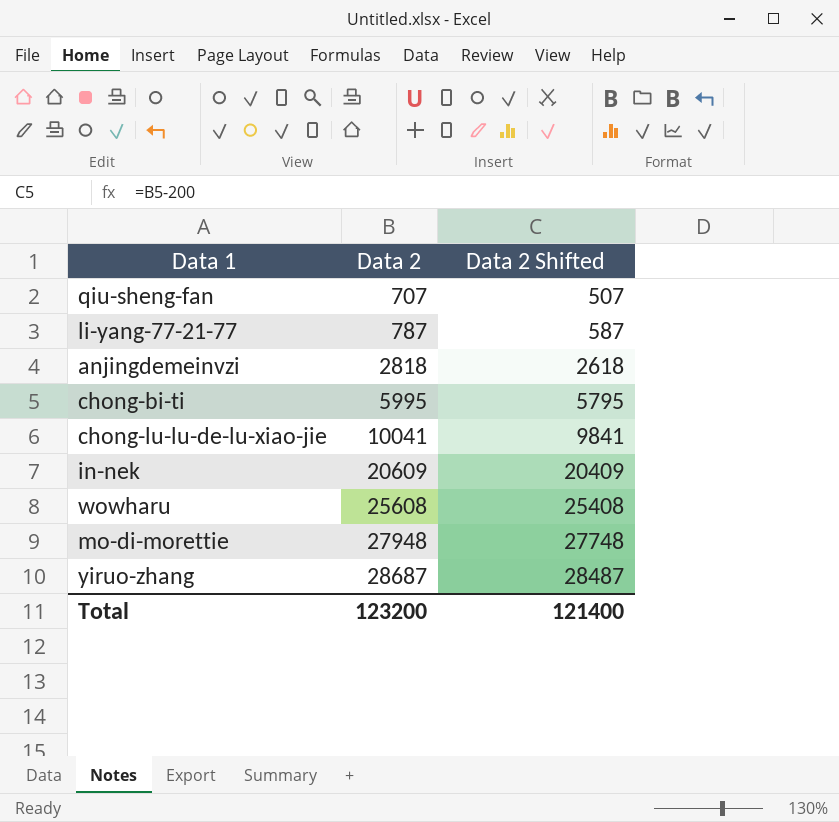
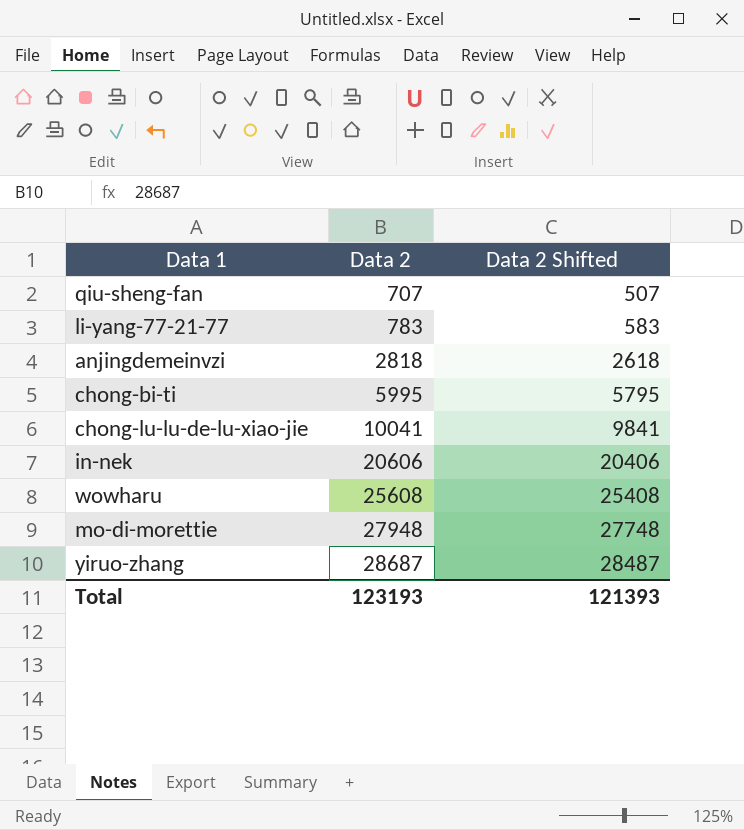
li-yang-77-21-77 | Data 2: 787 -> 783
li-yang-77-21-77 | Data 2 Shifted: 587 -> 583
in-nek | Data 2: 20609 -> 20606
in-nek | Data 2 Shifted: 20409 -> 20406
Total | Data 2: 123200 -> 123193
Total | Data 2 Shifted: 121400 -> 121393

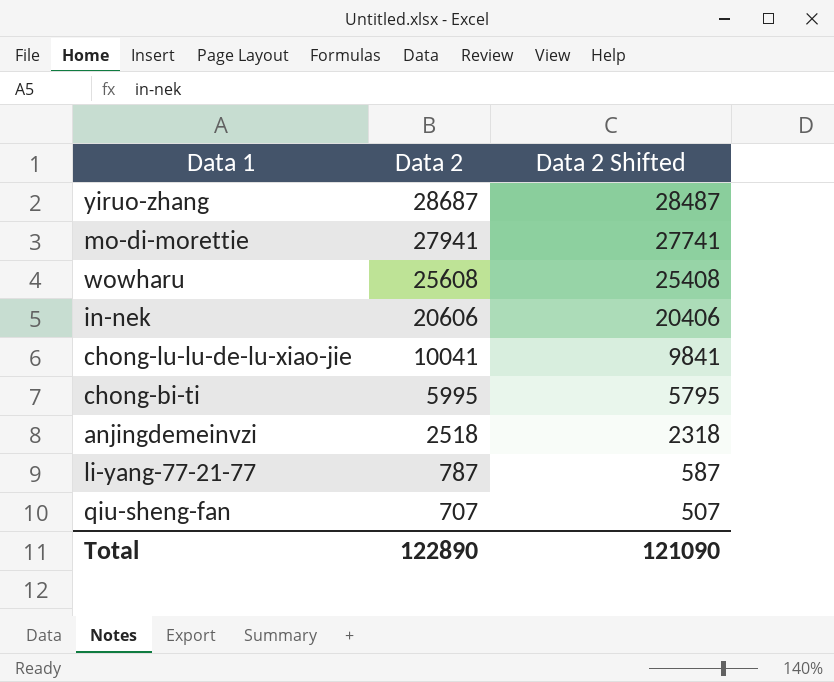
row order: Data 2 ascending -> Data 2 descending
mo-di-morettie | Data 2: 27948 -> 27941
mo-di-morettie | Data 2 Shifted: 27748 -> 27741
anjingdemeinvzi | Data 2: 2818 -> 2518
anjingdemeinvzi | Data 2 Shifted: 2618 -> 2318
li-yang-77-21-77 | Data 2: 783 -> 787
li-yang-77-21-77 | Data 2 Shifted: 583 -> 587
Total | Data 2: 123193 -> 122890
Total | Data 2 Shifted: 121393 -> 121090

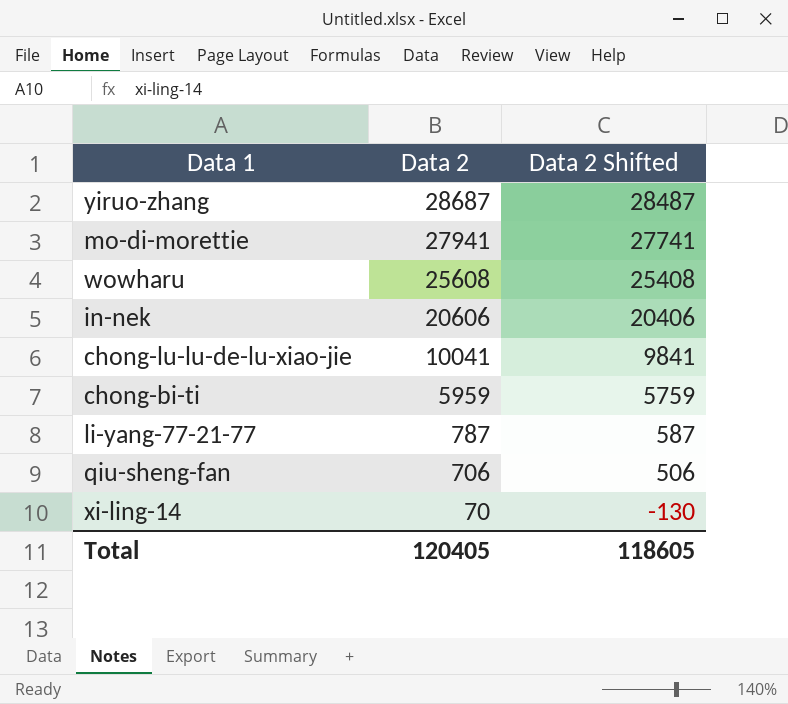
row anjingdemeinvzi: 2518 | 2318 -> none
chong-bi-ti | Data 2: 5995 -> 5959
chong-bi-ti | Data 2 Shifted: 5795 -> 5759
qiu-sheng-fan | Data 2: 707 -> 706
qiu-sheng-fan | Data 2 Shifted: 507 -> 506
row xi-ling-14: none -> 70 | -130
Total | Data 2: 122890 -> 120405
Total | Data 2 Shifted: 121090 -> 118605

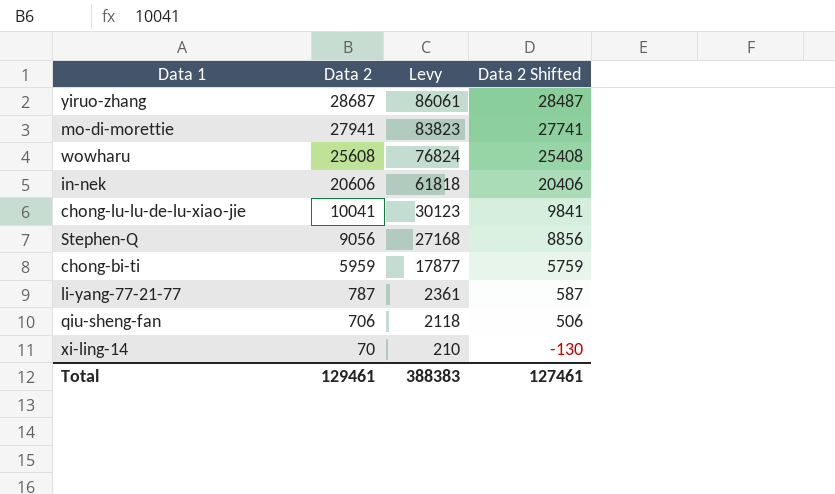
column Levy | formula: none -> [Data 2] * 3
row Stephen-Q: none -> 9056 | 27168 | 8856
Total | Data 2: 120405 -> 129461
Total | Data 2 Shifted: 118605 -> 127461

